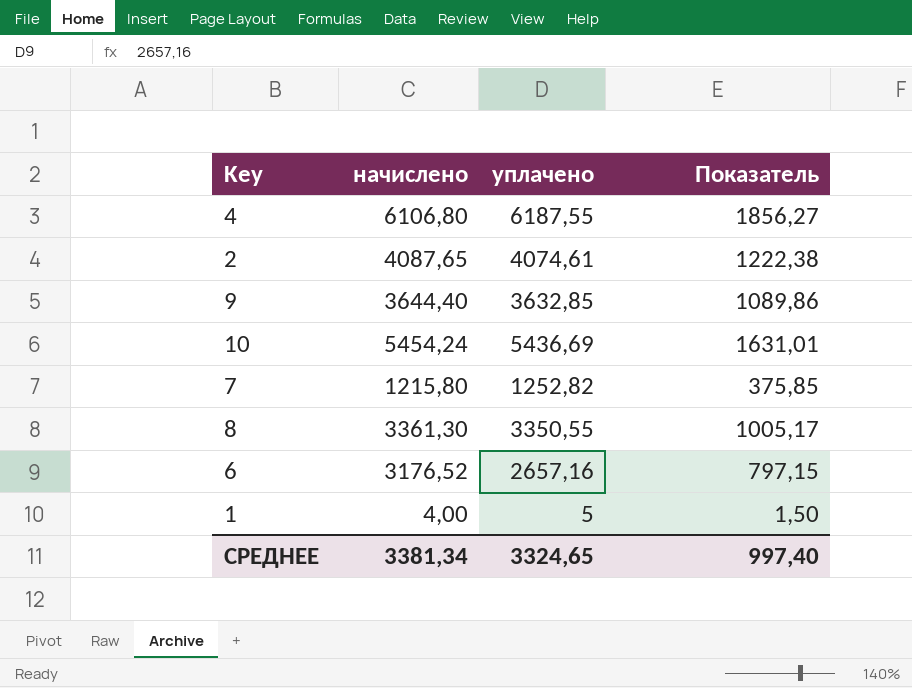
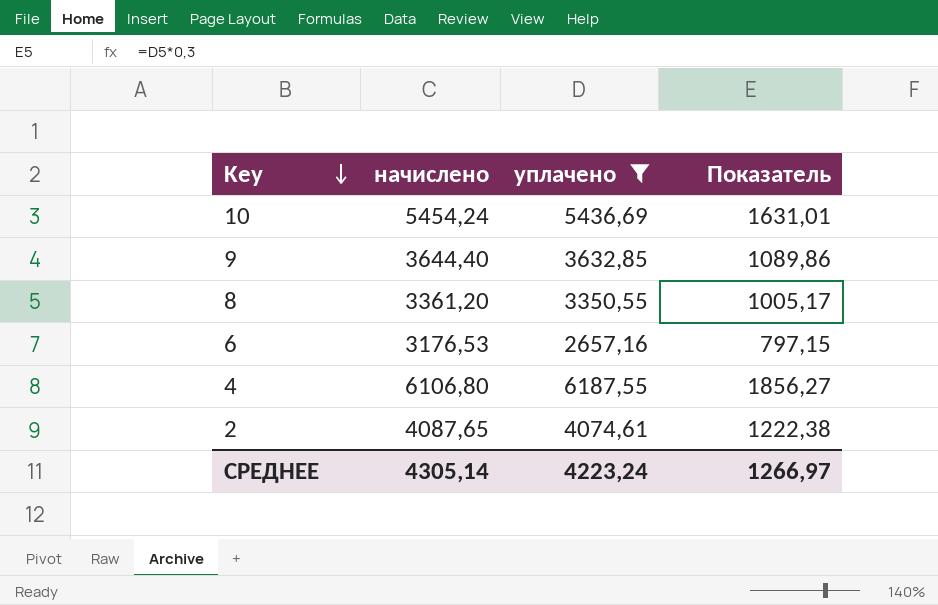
filter: none -> уплачено >= 2657,16
row order: none -> Key descending
8 | начислено: 3361,30 -> 3361,20
6 | начислено: 3176,52 -> 3176,53
СРЕДНЕЕ | начислено: 3381,34 -> 4305,14
СРЕДНЕЕ | уплачено: 3324,65 -> 4223,24
СРЕДНЕЕ | Показатель: 997,40 -> 1266,97

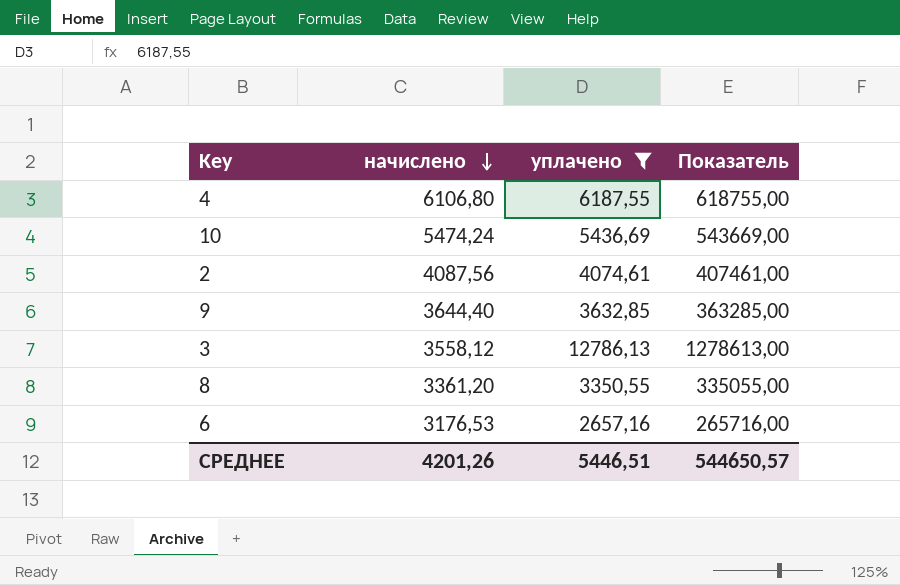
row order: Key descending -> начислено descending
column Показатель | formula: [уплачено] * 0,3 -> [уплачено] * 100
10 | начислено: 5454,24 -> 5474,24
2 | начислено: 4087,65 -> 4087,56
row 3: none -> 3558,12 | 12786,13 | 1278613,00
СРЕДНЕЕ | начислено: 4305,14 -> 4201,26
СРЕДНЕЕ | уплачено: 4223,24 -> 5446,51
СРЕДНЕЕ | Показатель: 1266,97 -> 544650,57

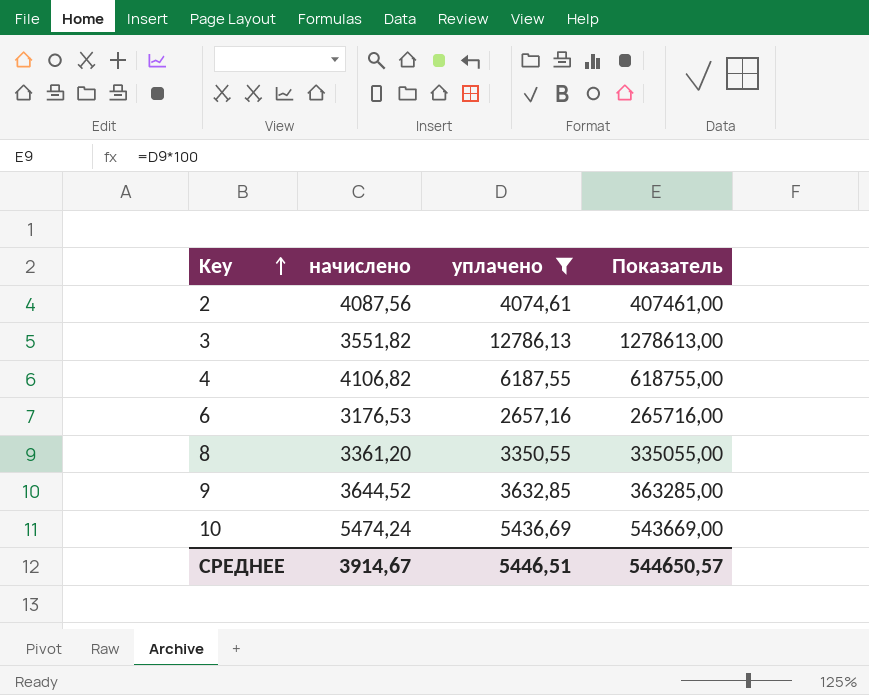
row order: начислено descending -> Key ascending
3 | начислено: 3558,12 -> 3551,82
4 | начислено: 6106,80 -> 4106,82
9 | начислено: 3644,40 -> 3644,52
СРЕДНЕЕ | начислено: 4201,26 -> 3914,67

